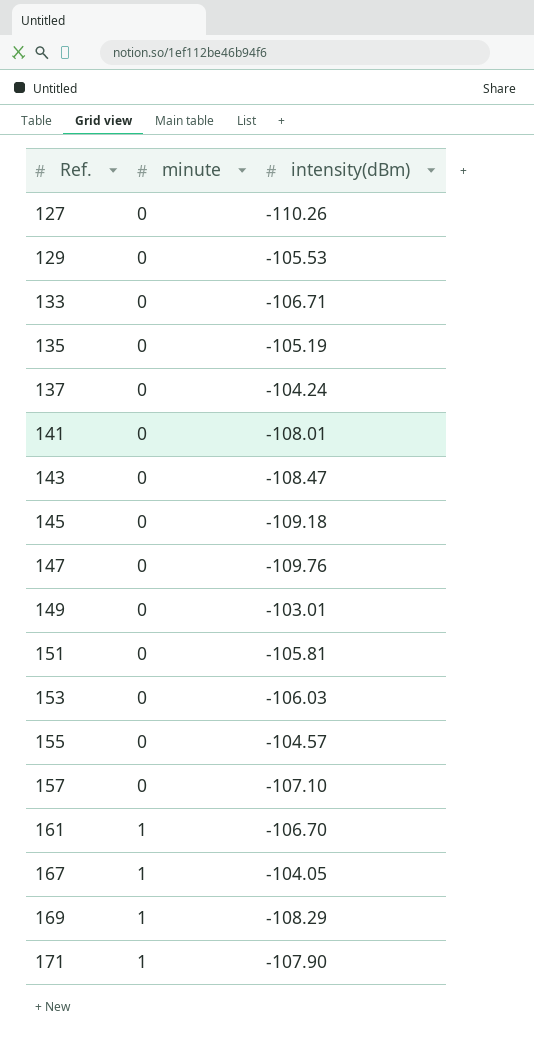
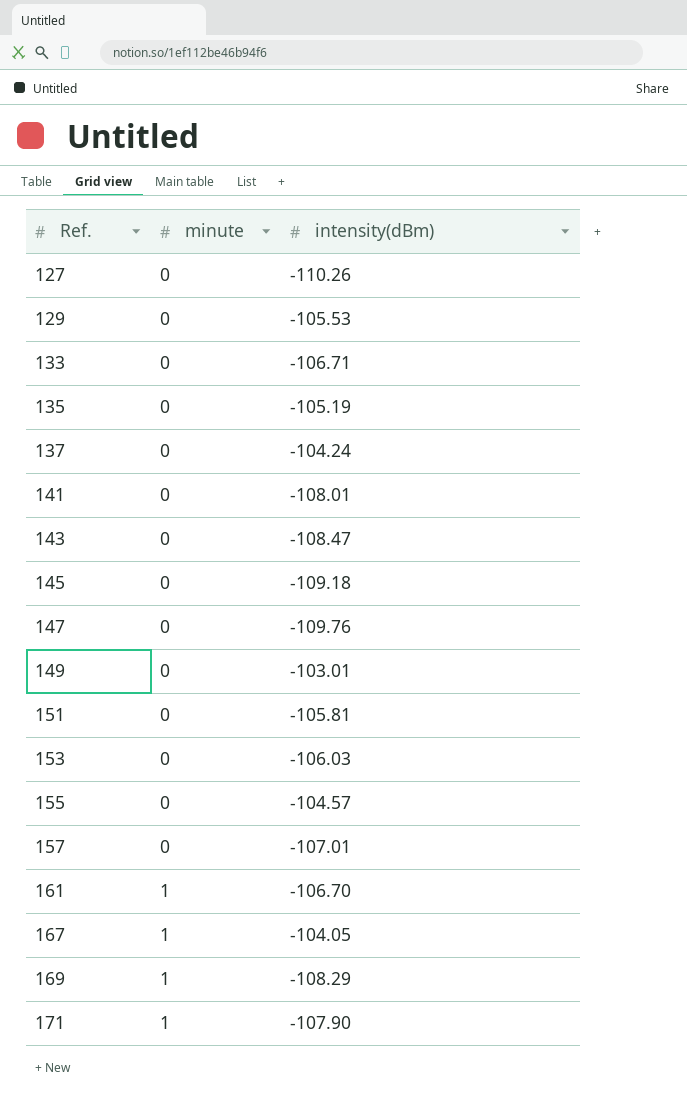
157 | intensity(dBm): -107.10 -> -107.01

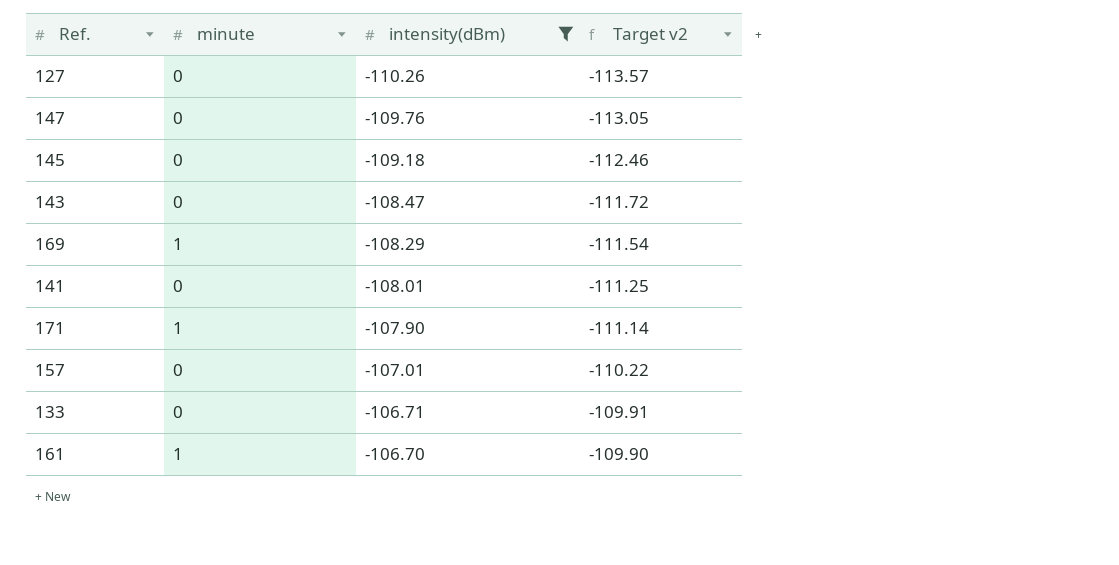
filter: none -> intensity(dBm) <= -106.70
row order: Ref. ascending -> intensity(dBm) ascending
column Target v2 | formula: none -> [intensity(dBm)] * 1.03

